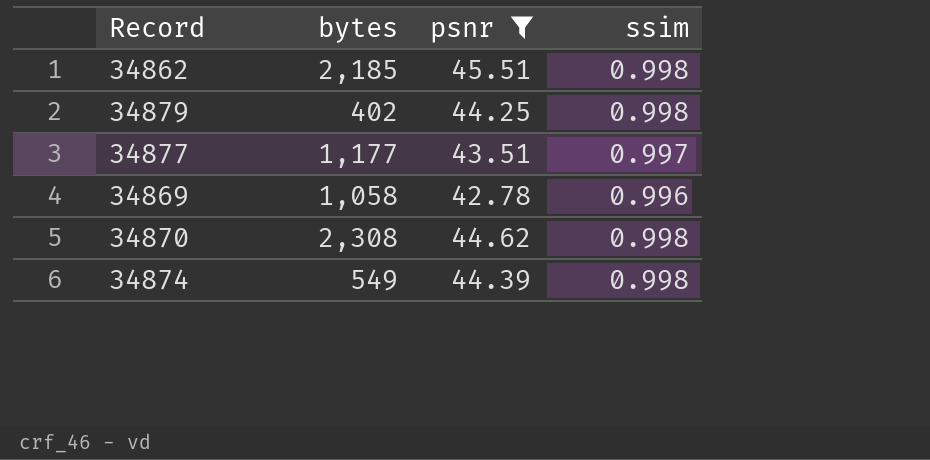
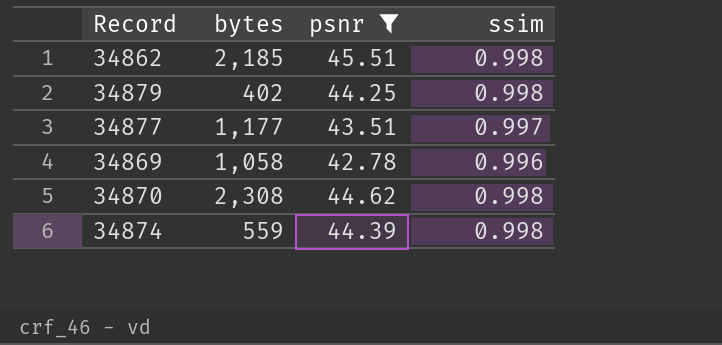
34874 | bytes: 549 -> 559

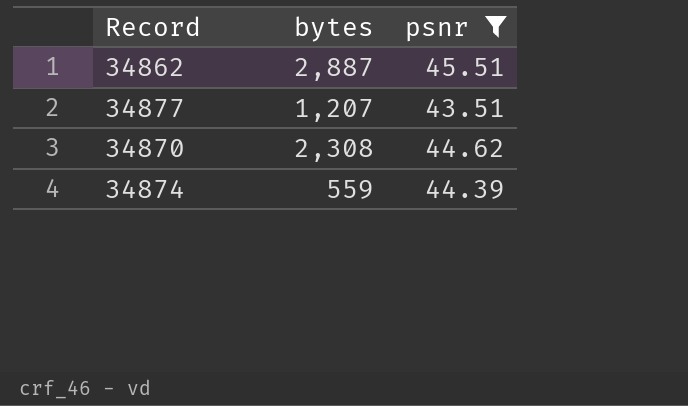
column ssim | position: 4 -> none
row 34879: 402 | 44.25 | 0.998 -> none
row 34869: 1,058 | 42.78 | 0.996 -> none
34862 | bytes: 2,185 -> 2,887
34877 | bytes: 1,177 -> 1,207

